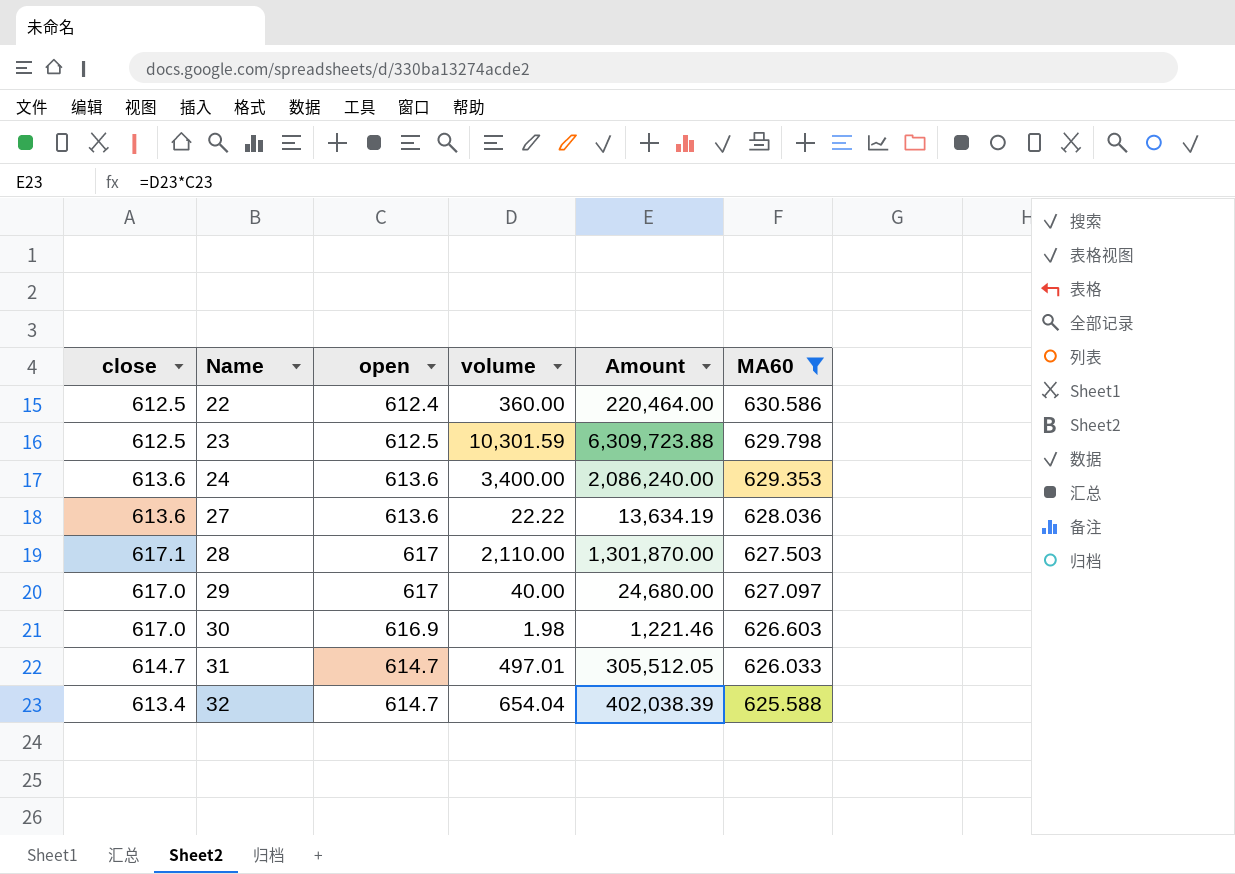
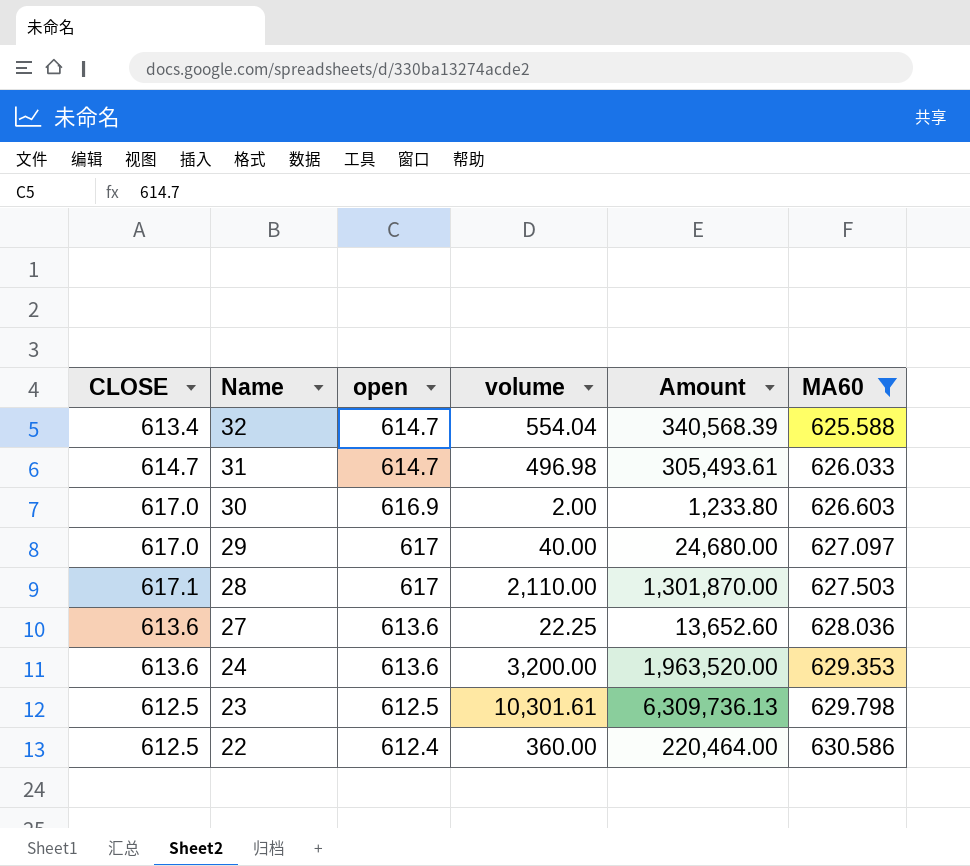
row order: Name ascending -> Name descending
column name: close -> CLOSE
32 | volume: 654.04 -> 554.04
32 | Amount: 402,038.39 -> 340,568.39
31 | volume: 497.01 -> 496.98
31 | Amount: 305,512.05 -> 305,493.61
30 | volume: 1.98 -> 2.00
30 | Amount: 1,221.46 -> 1,233.80
27 | volume: 22.22 -> 22.25
27 | Amount: 13,634.19 -> 13,652.60
24 | volume: 3,400.00 -> 3,200.00
24 | Amount: 2,086,240.00 -> 1,963,520.00
23 | volume: 10,301.59 -> 10,301.61
23 | Amount: 6,309,723.88 -> 6,309,736.13

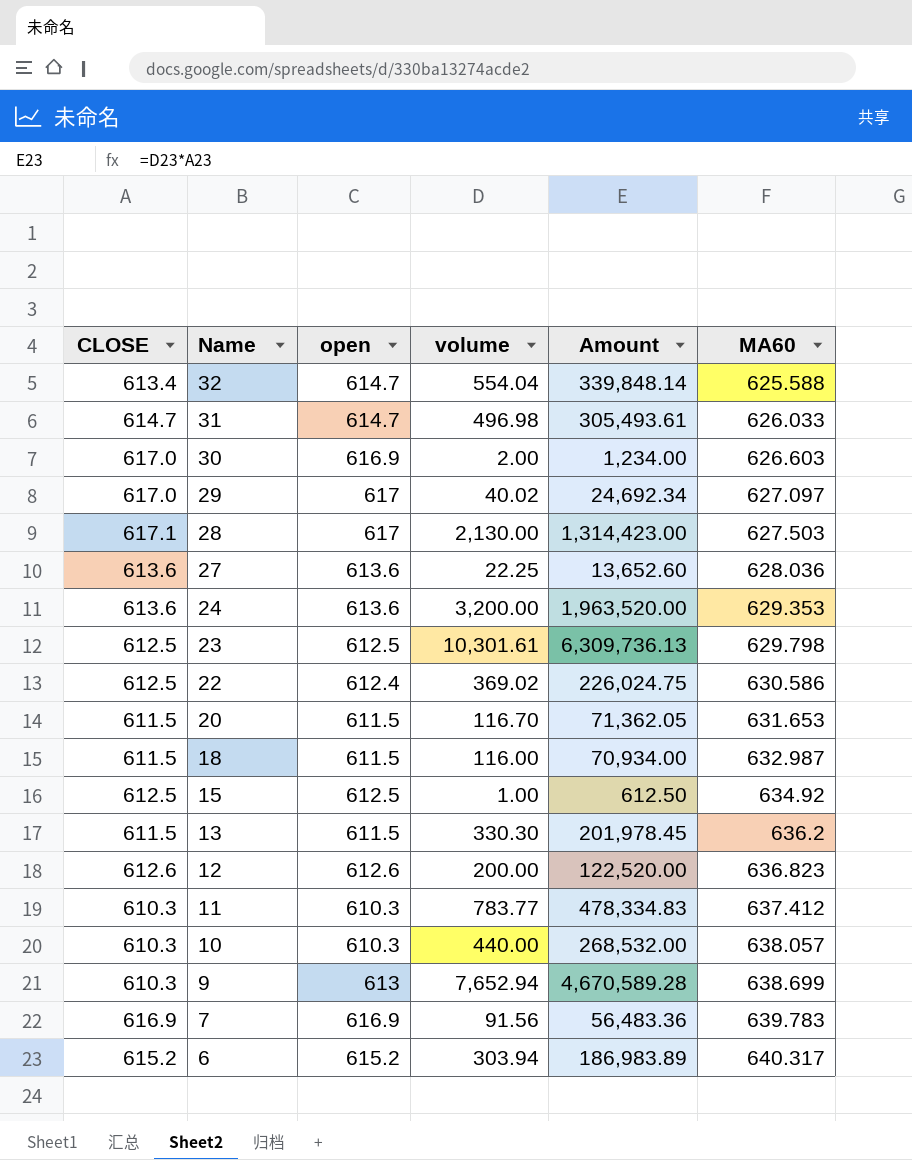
filter: MA60 <= 630.586 -> none
column Amount | formula: [open] * [volume] -> [CLOSE] * [volume]
29 | volume: 40.00 -> 40.02
28 | volume: 2,110.00 -> 2,130.00
22 | volume: 360.00 -> 369.02

